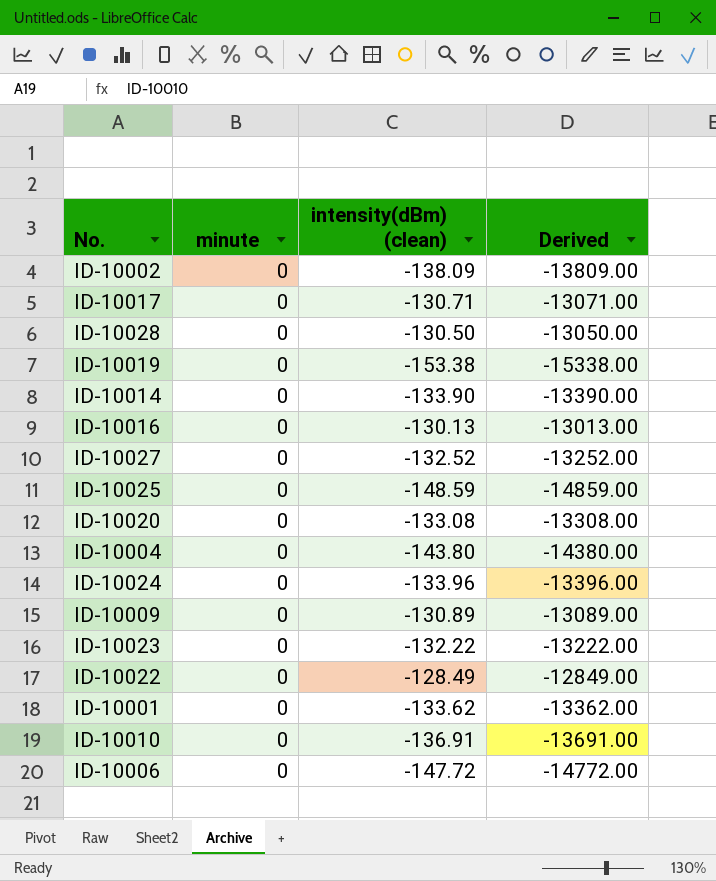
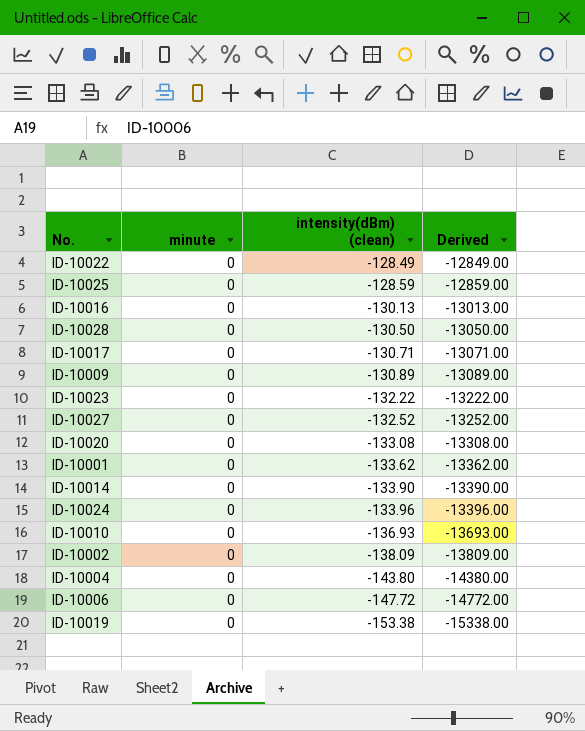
row order: none -> intensity(dBm) (clean) descending
ID-10025 | intensity(dBm) (clean): -148.59 -> -128.59
ID-10025 | Derived: -14859.00 -> -12859.00
ID-10010 | intensity(dBm) (clean): -136.91 -> -136.93
ID-10010 | Derived: -13691.00 -> -13693.00

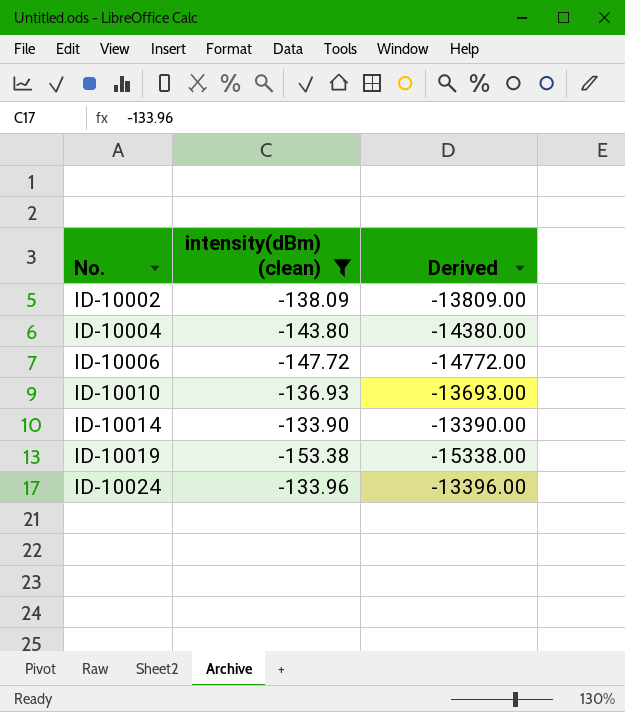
filter: none -> intensity(dBm) (clean) <= -133.90
row order: intensity(dBm) (clean) descending -> No. ascending
column minute | position: 2 -> none

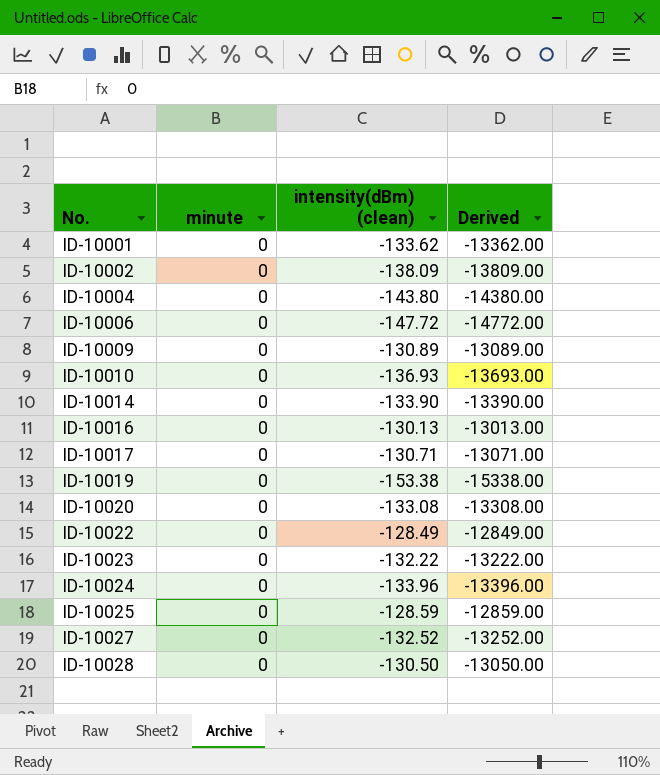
filter: intensity(dBm) (clean) <= -133.90 -> none
column minute | position: none -> 2

